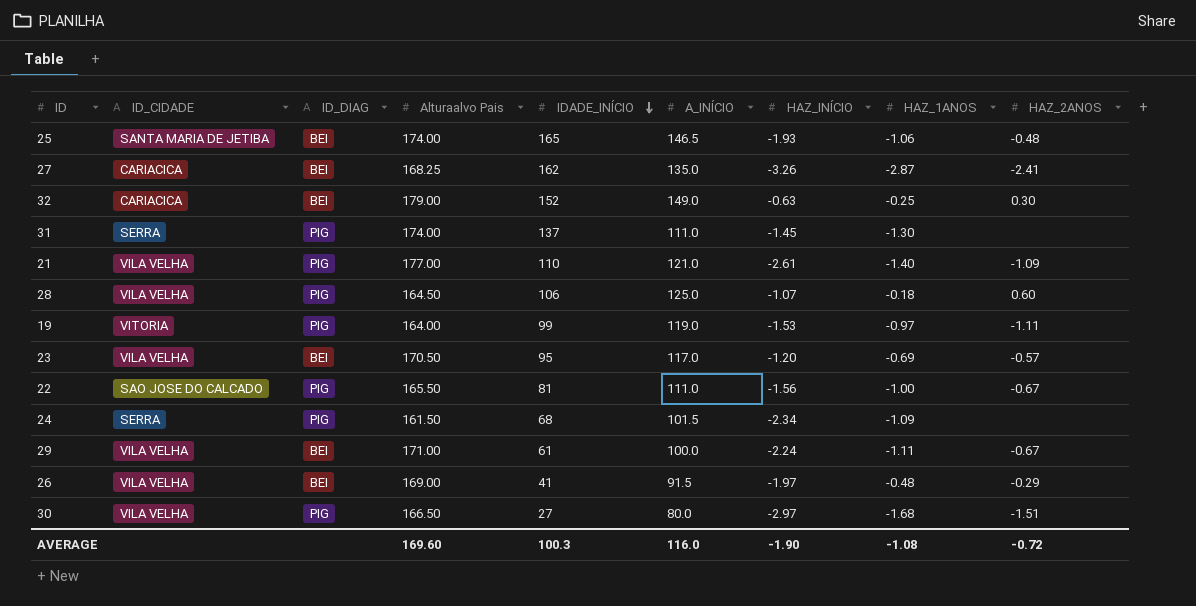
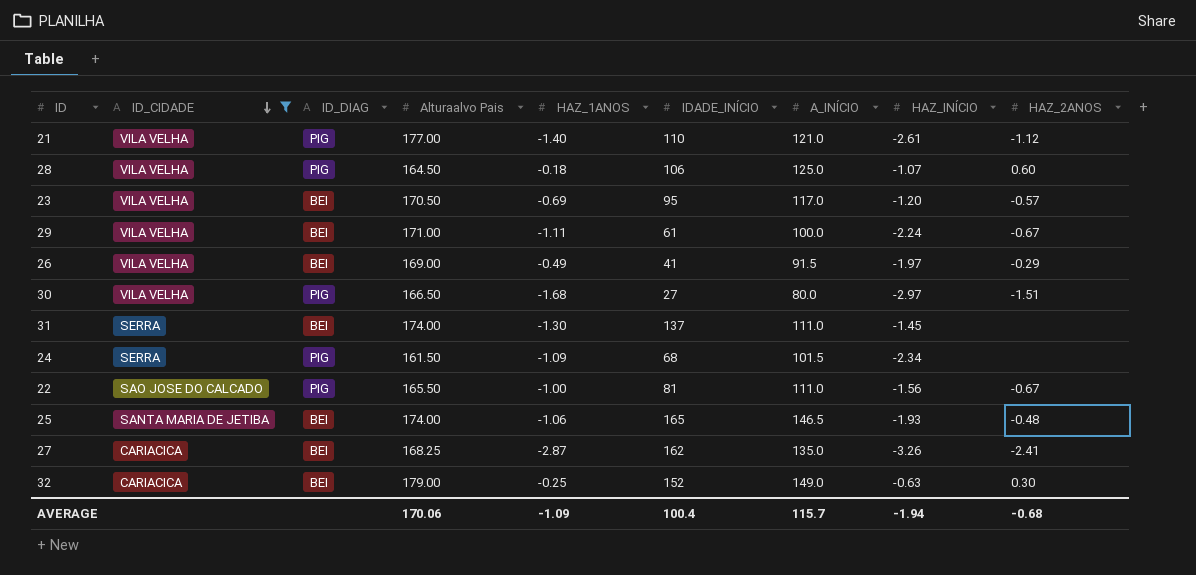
filter: none -> ID_CIDADE != VITORIA
row order: IDADE_INÍCIO descending -> ID_CIDADE descending
column HAZ_1ANOS | position: 8 -> 5
21 | HAZ_2ANOS: -1.09 -> -1.12
26 | HAZ_1ANOS: -0.48 -> -0.49
31 | ID_DIAG: PIG -> BEI
AVERAGE | Alturaalvo Pais: 169.60 -> 170.06
AVERAGE | HAZ_1ANOS: -1.08 -> -1.09
AVERAGE | IDADE_INÍCIO: 100.3 -> 100.4
AVERAGE | A_INÍCIO: 116.0 -> 115.7
AVERAGE | HAZ_INÍCIO: -1.90 -> -1.94
AVERAGE | HAZ_2ANOS: -0.72 -> -0.68

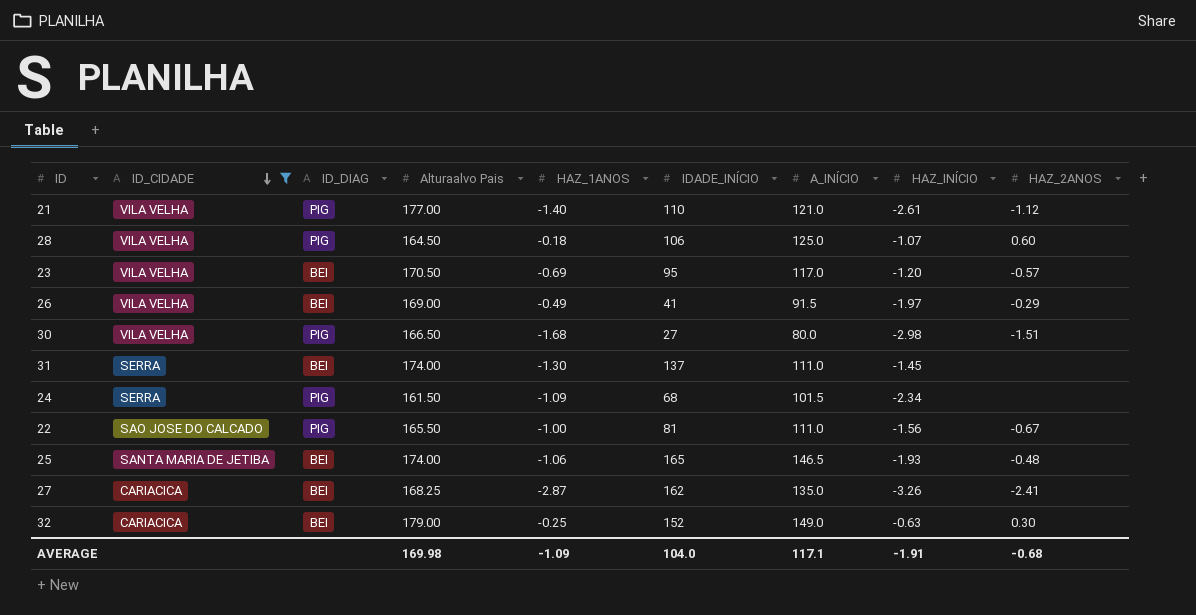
row 29: VILA VELHA | BEI | 171.00 | -1.11 | 61 | 100.0 | -2.24 | -0.67 -> none
30 | HAZ_INÍCIO: -2.97 -> -2.98
AVERAGE | Alturaalvo Pais: 170.06 -> 169.98
AVERAGE | IDADE_INÍCIO: 100.4 -> 104.0
AVERAGE | A_INÍCIO: 115.7 -> 117.1
AVERAGE | HAZ_INÍCIO: -1.94 -> -1.91

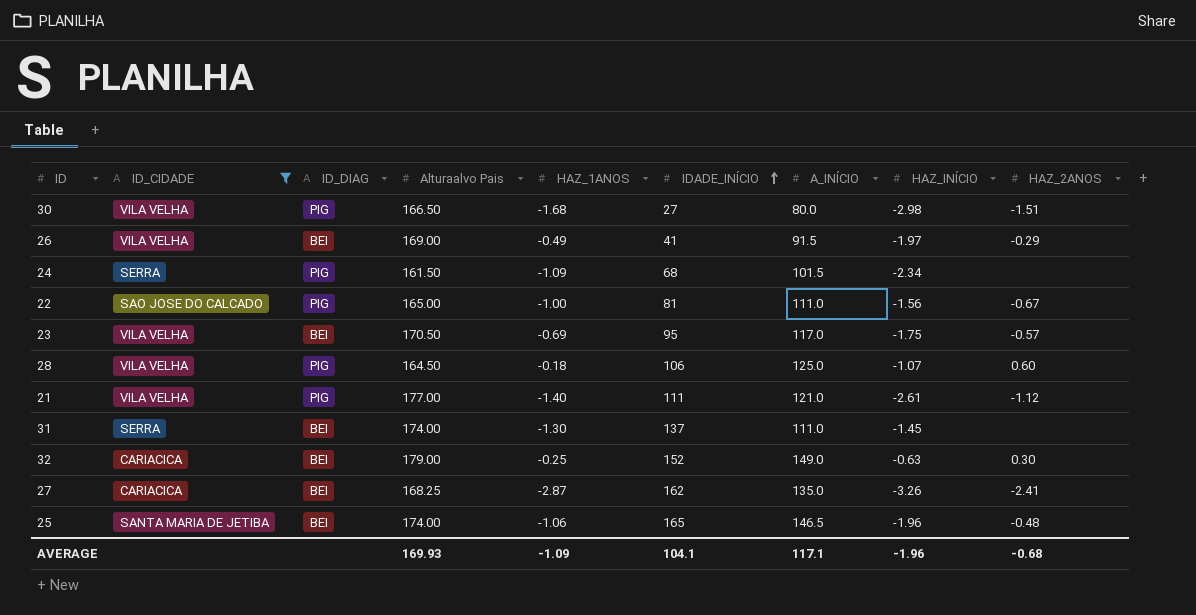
row order: ID_CIDADE descending -> IDADE_INÍCIO ascending
22 | Alturaalvo Pais: 165.50 -> 165.00
23 | HAZ_INÍCIO: -1.20 -> -1.75
21 | IDADE_INÍCIO: 110 -> 111
25 | HAZ_INÍCIO: -1.93 -> -1.96
AVERAGE | Alturaalvo Pais: 169.98 -> 169.93
AVERAGE | IDADE_INÍCIO: 104.0 -> 104.1
AVERAGE | HAZ_INÍCIO: -1.91 -> -1.96

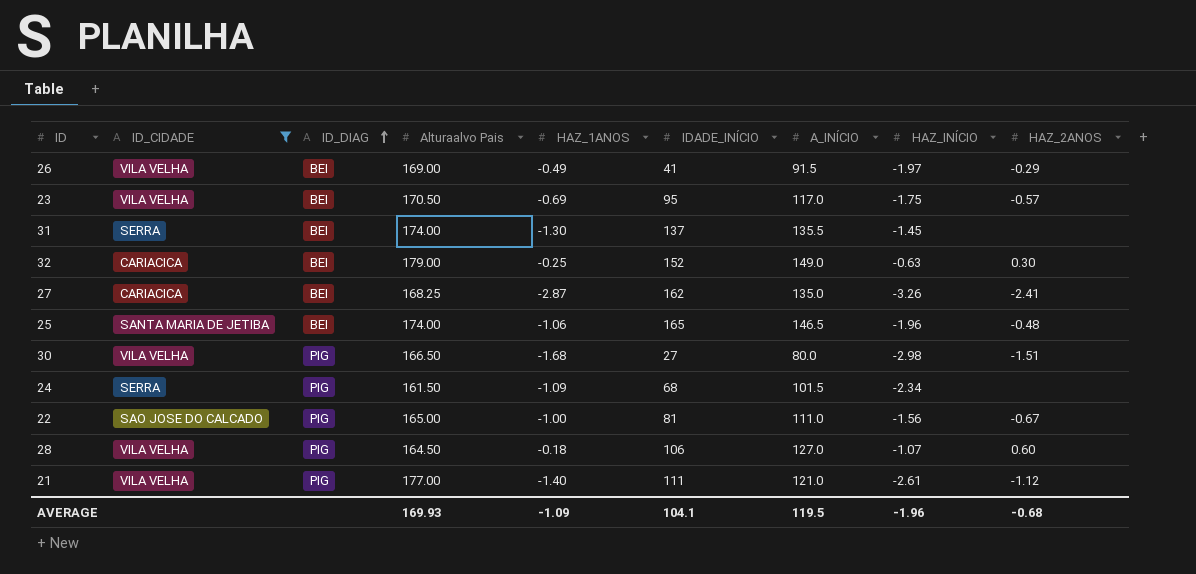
row order: IDADE_INÍCIO ascending -> ID_DIAG ascending
31 | A_INÍCIO: 111.0 -> 135.5
28 | A_INÍCIO: 125.0 -> 127.0
AVERAGE | A_INÍCIO: 117.1 -> 119.5

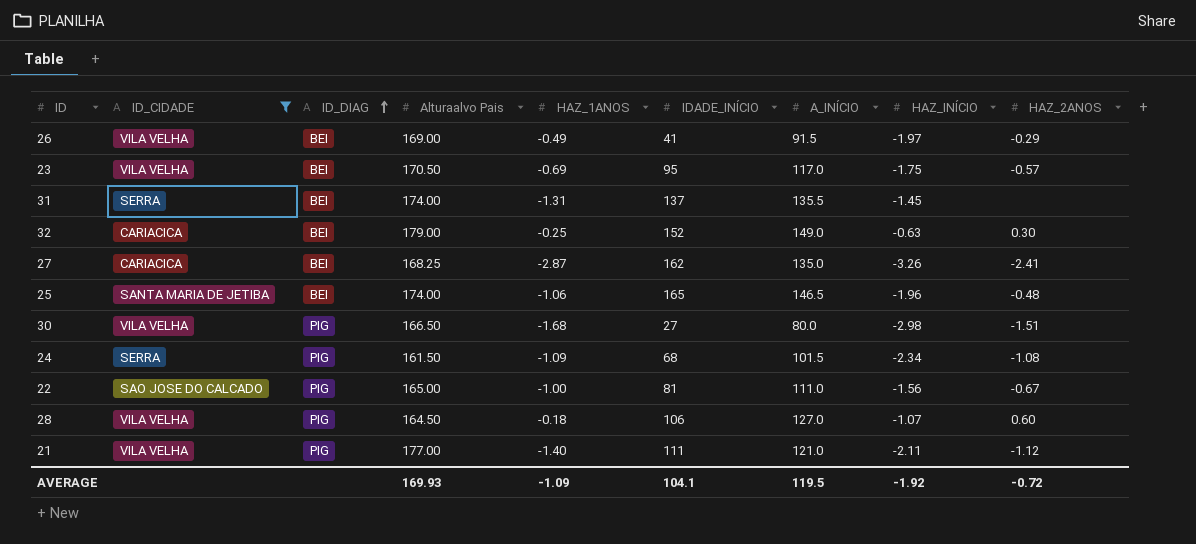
31 | HAZ_1ANOS: -1.30 -> -1.31
24 | HAZ_2ANOS: none -> -1.08
21 | HAZ_INÍCIO: -2.61 -> -2.11
AVERAGE | HAZ_INÍCIO: -1.96 -> -1.92
AVERAGE | HAZ_2ANOS: -0.68 -> -0.72

